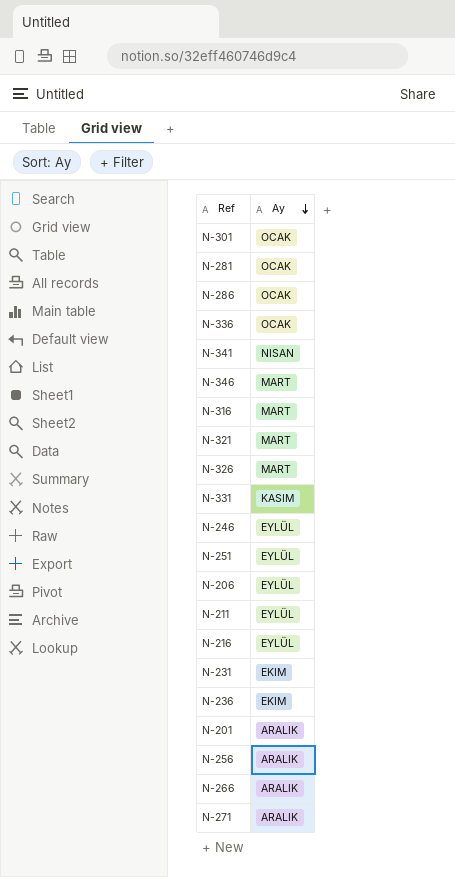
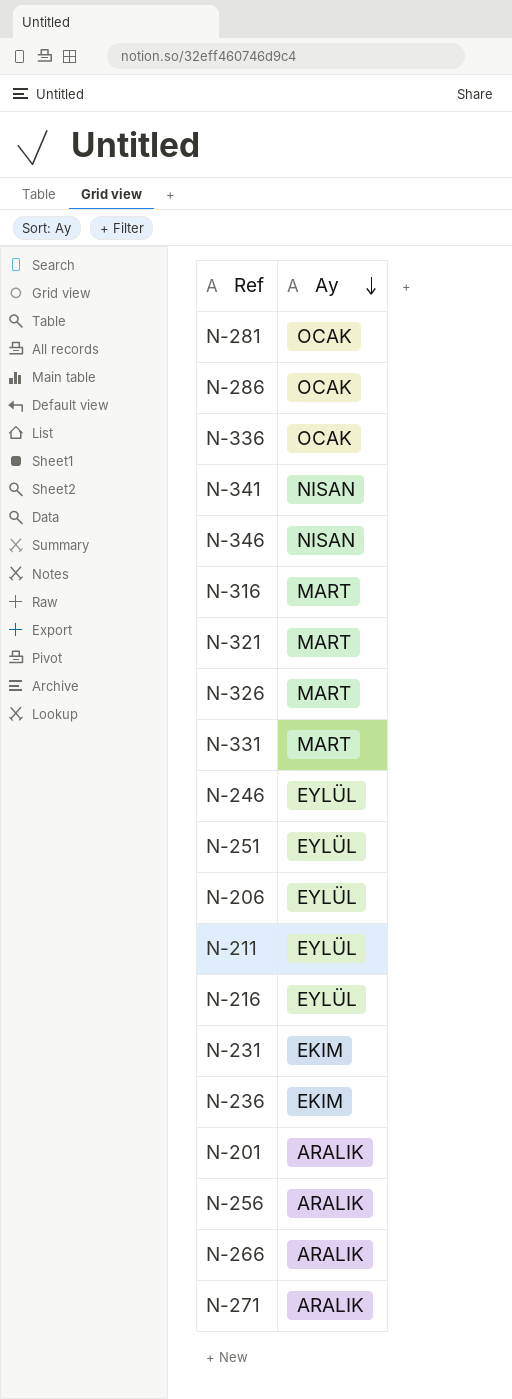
row N-301: OCAK -> none
N-346 | Ay: MART -> NISAN
N-331 | Ay: KASIM -> MART

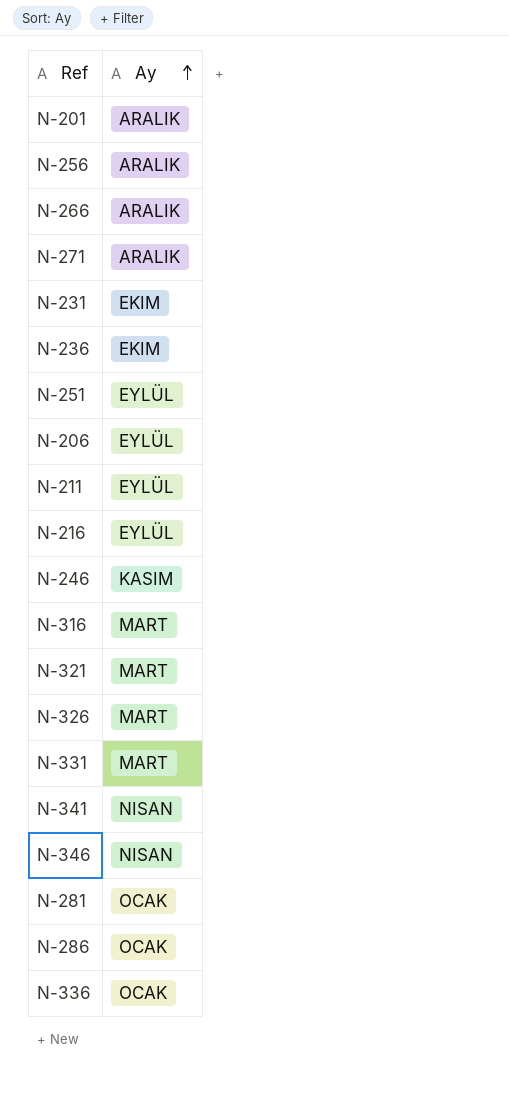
row order: Ay descending -> Ay ascending
N-246 | Ay: EYLÜL -> KASIM

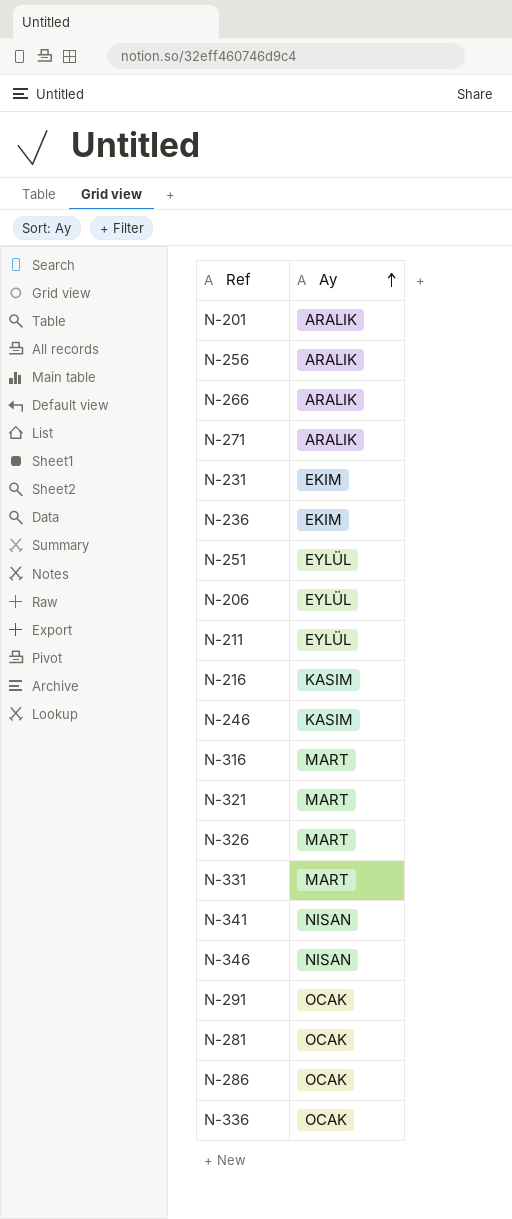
N-216 | Ay: EYLÜL -> KASIM
row N-291: none -> OCAK

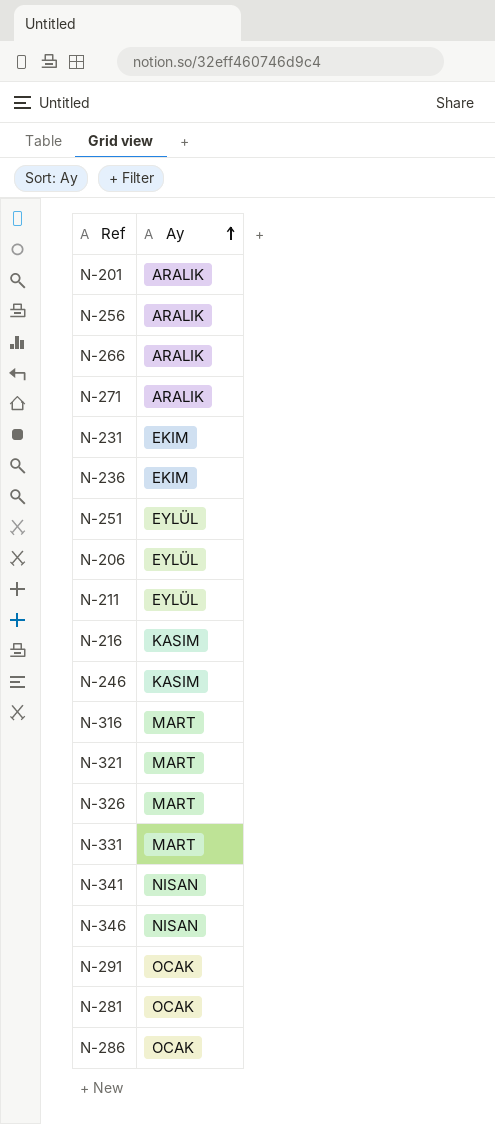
row N-336: OCAK -> none

